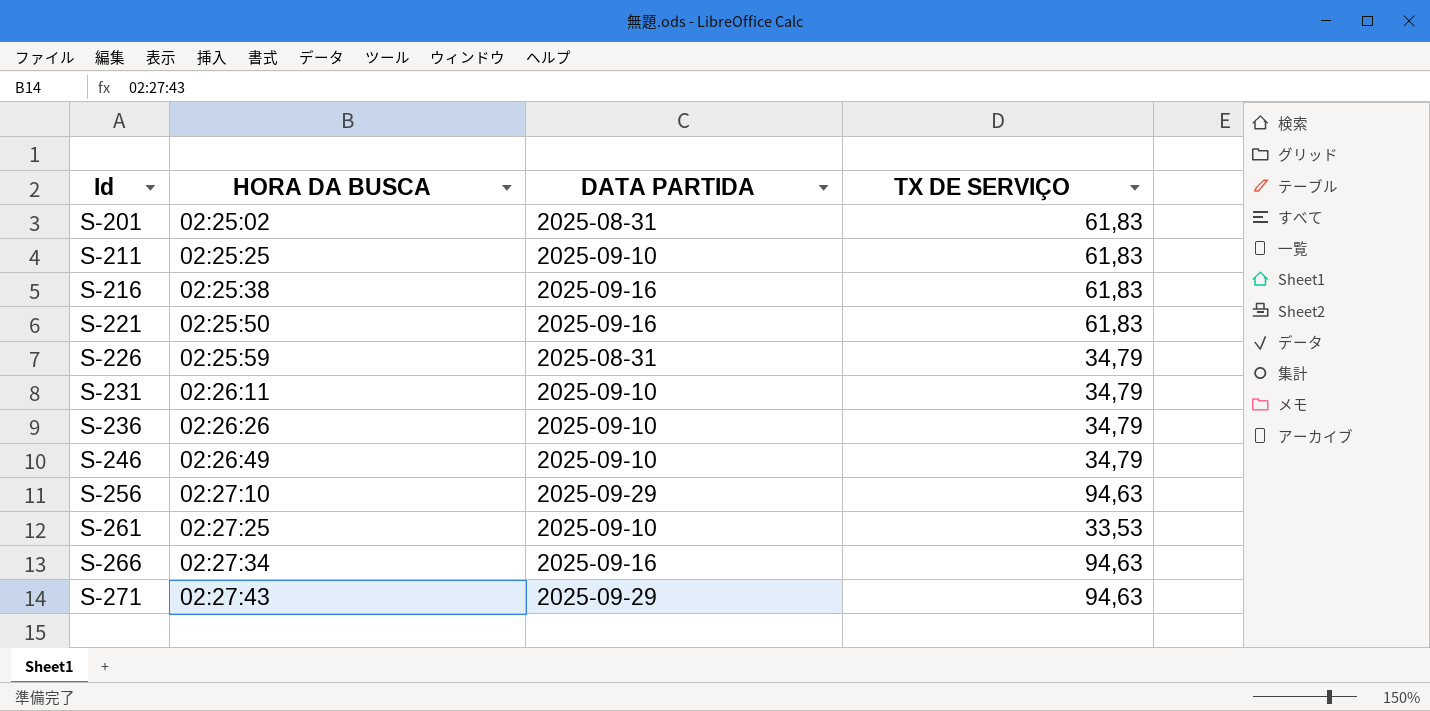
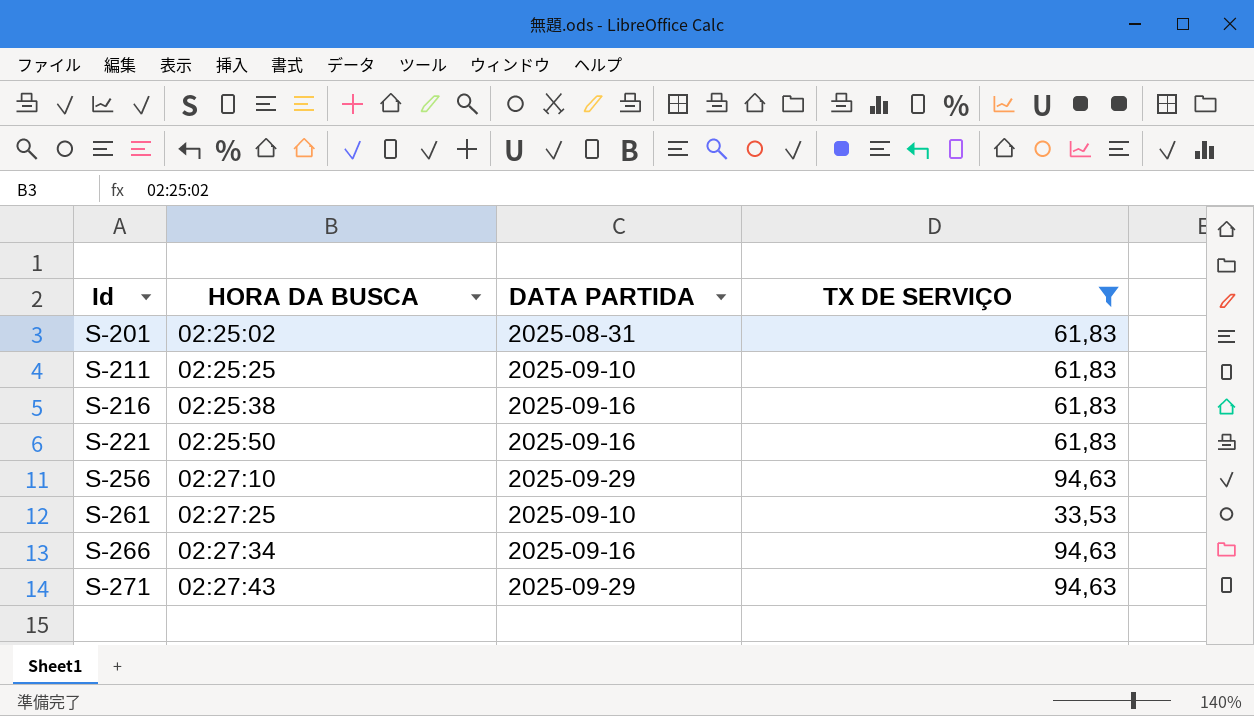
filter: none -> TX DE SERVIÇO != 34,79

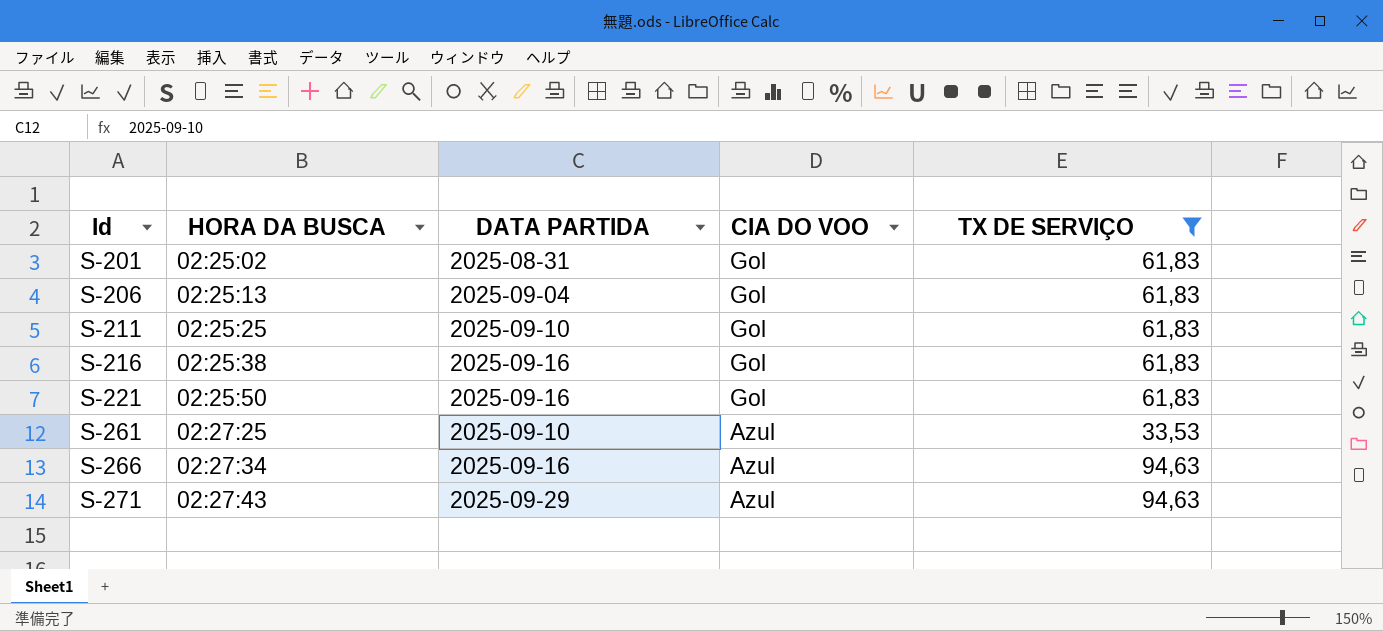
column CIA DO VOO | position: none -> 4
row S-256: 02:27:10 | 2025-09-29 | 94,63 -> none
row S-206: none -> 02:25:13 | 2025-09-04 | Gol | 61,83

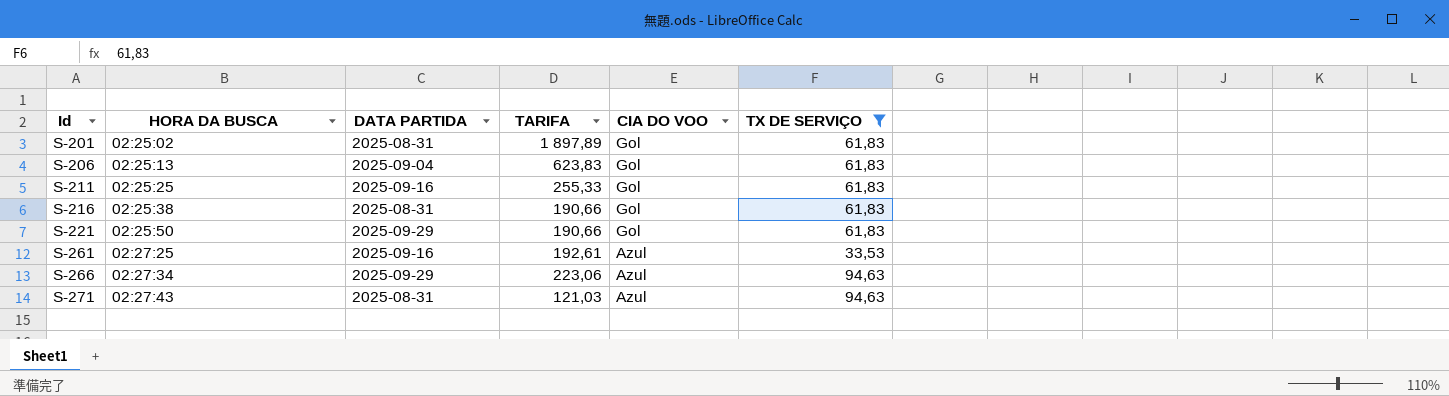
column TARIFA | position: none -> 4
S-211 | DATA PARTIDA: 2025-09-10 -> 2025-09-16
S-216 | DATA PARTIDA: 2025-09-16 -> 2025-08-31
S-221 | DATA PARTIDA: 2025-09-16 -> 2025-09-29
S-261 | DATA PARTIDA: 2025-09-10 -> 2025-09-16
S-266 | DATA PARTIDA: 2025-09-16 -> 2025-09-29
S-271 | DATA PARTIDA: 2025-09-29 -> 2025-08-31

